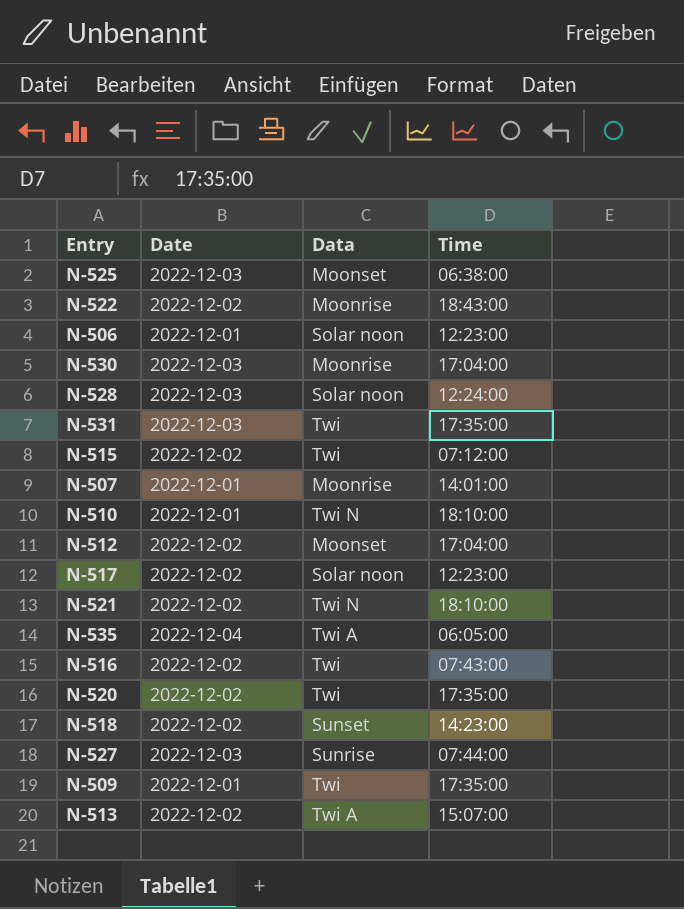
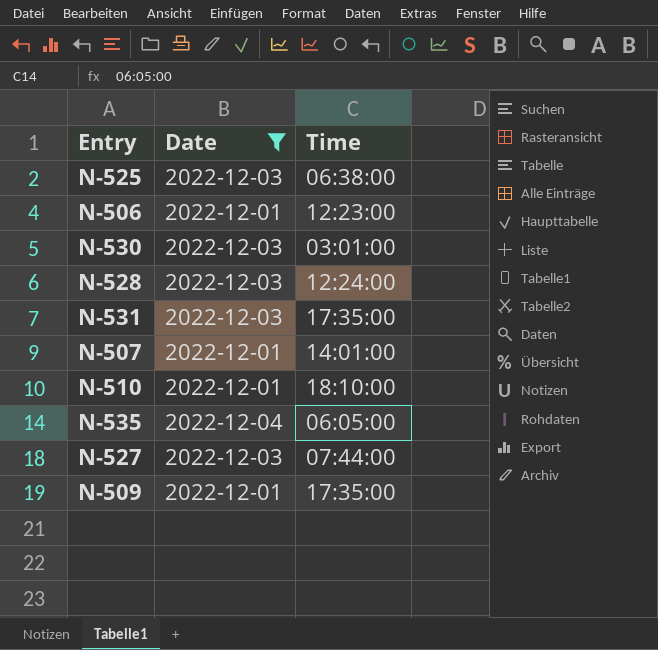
filter: none -> Date != 2022-12-02
column Data | position: 3 -> none
N-530 | Time: 17:04:00 -> 03:01:00

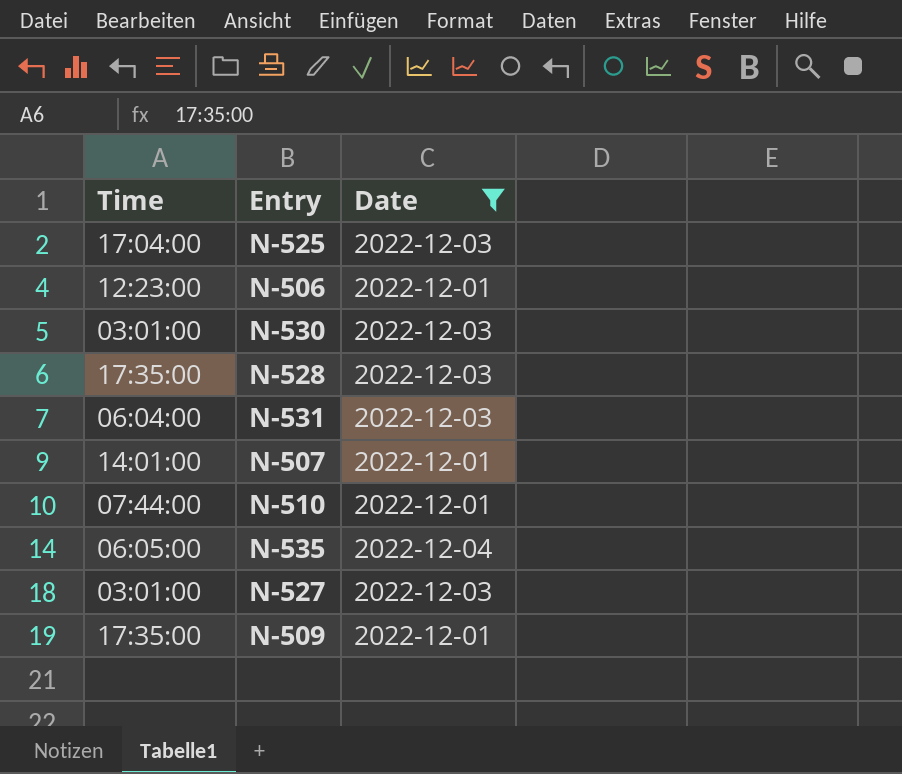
column Time | position: 3 -> 1
N-525 | Time: 06:38:00 -> 17:04:00
N-528 | Time: 12:24:00 -> 17:35:00
N-531 | Time: 17:35:00 -> 06:04:00
N-510 | Time: 18:10:00 -> 07:44:00
N-527 | Time: 07:44:00 -> 03:01:00

